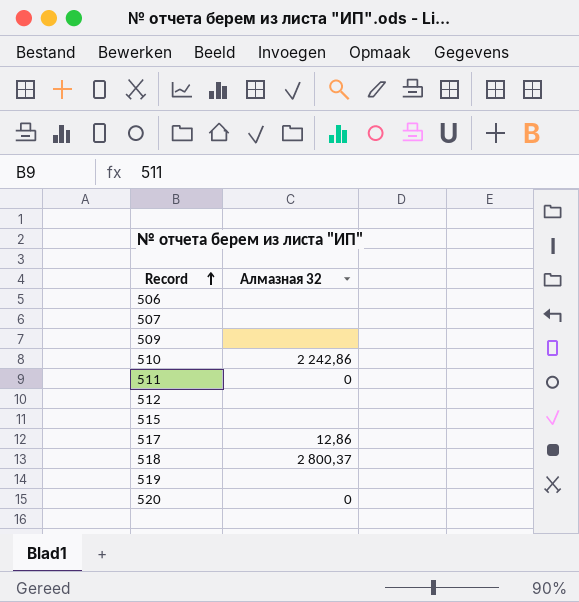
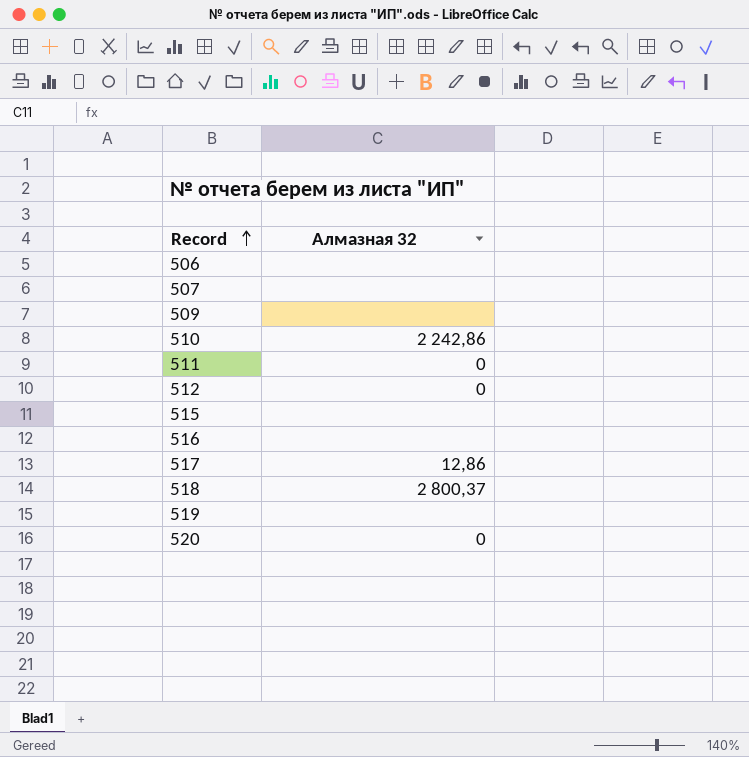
512 | Алмазная 32: none -> 0
row 516: none -> none

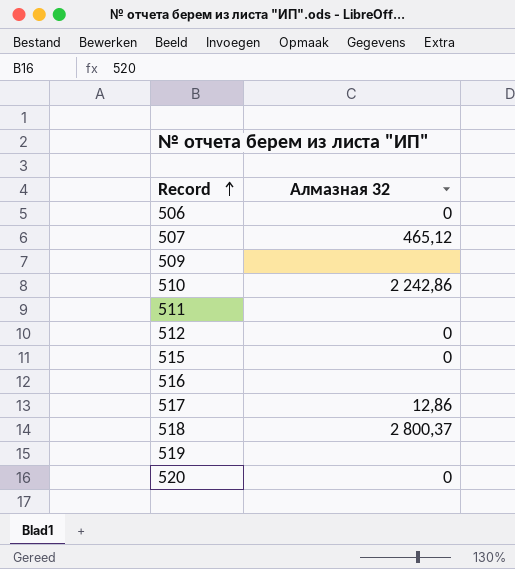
506 | Алмазная 32: none -> 0
507 | Алмазная 32: none -> 465,12
511 | Алмазная 32: 0 -> none
515 | Алмазная 32: none -> 0

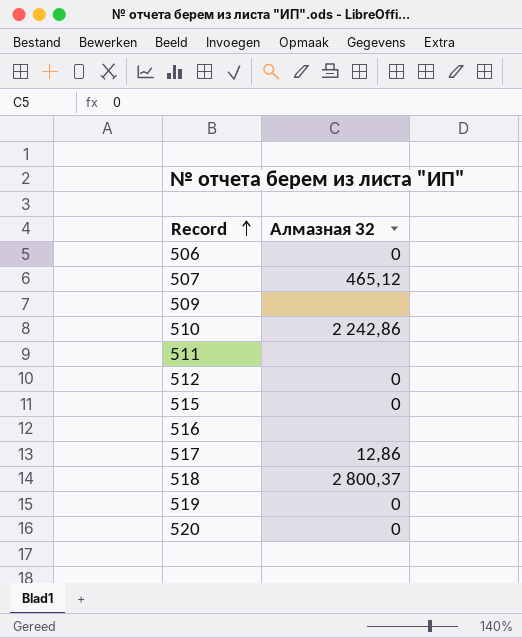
519 | Алмазная 32: none -> 0

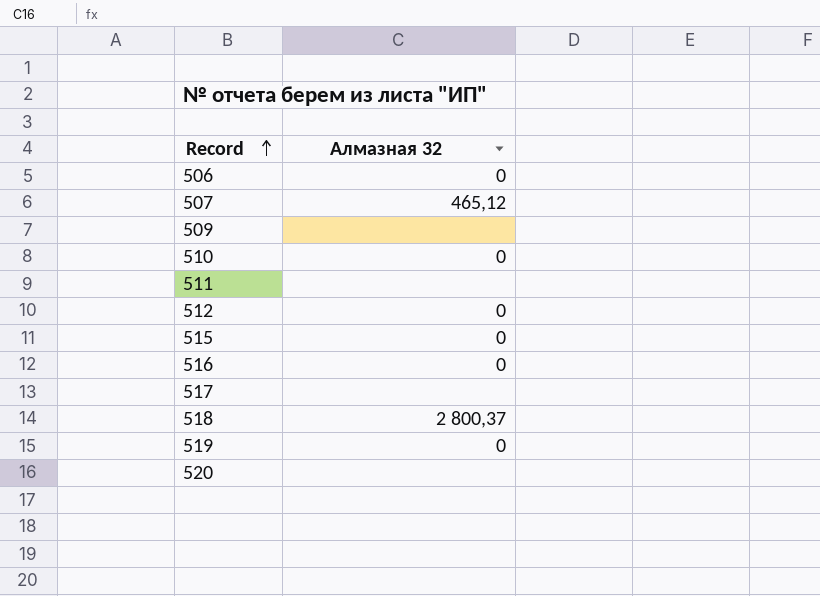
510 | Алмазная 32: 2 242,86 -> 0
516 | Алмазная 32: none -> 0
517 | Алмазная 32: 12,86 -> none
520 | Алмазная 32: 0 -> none

